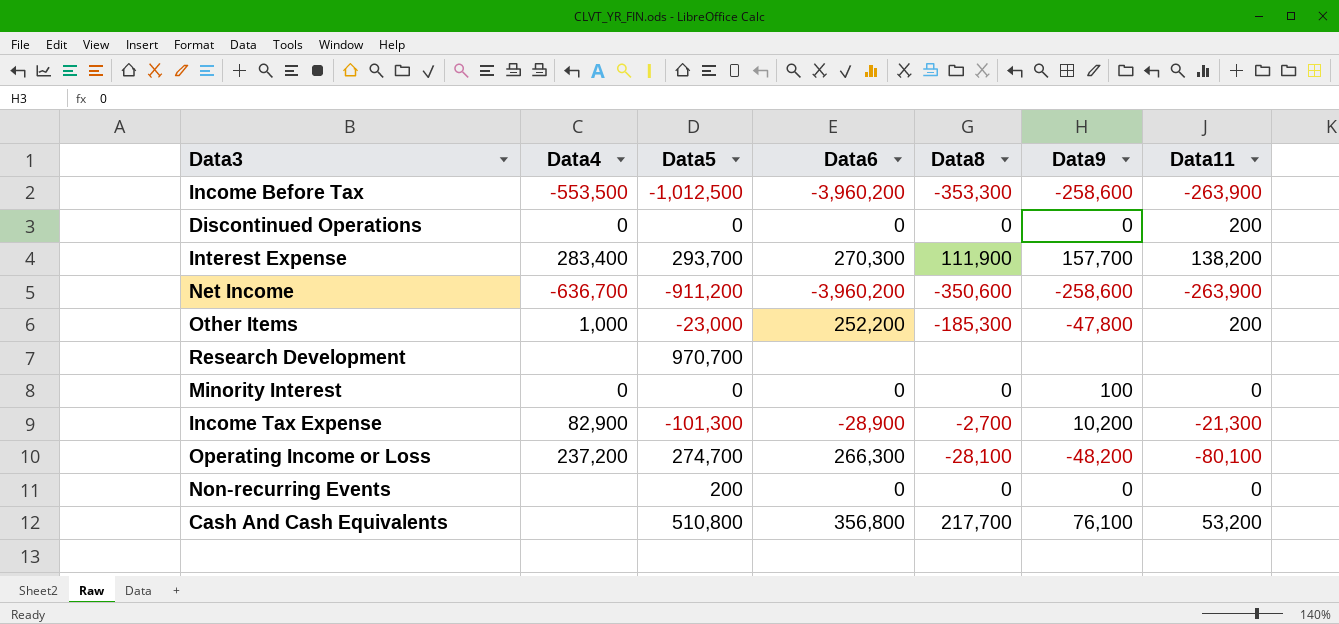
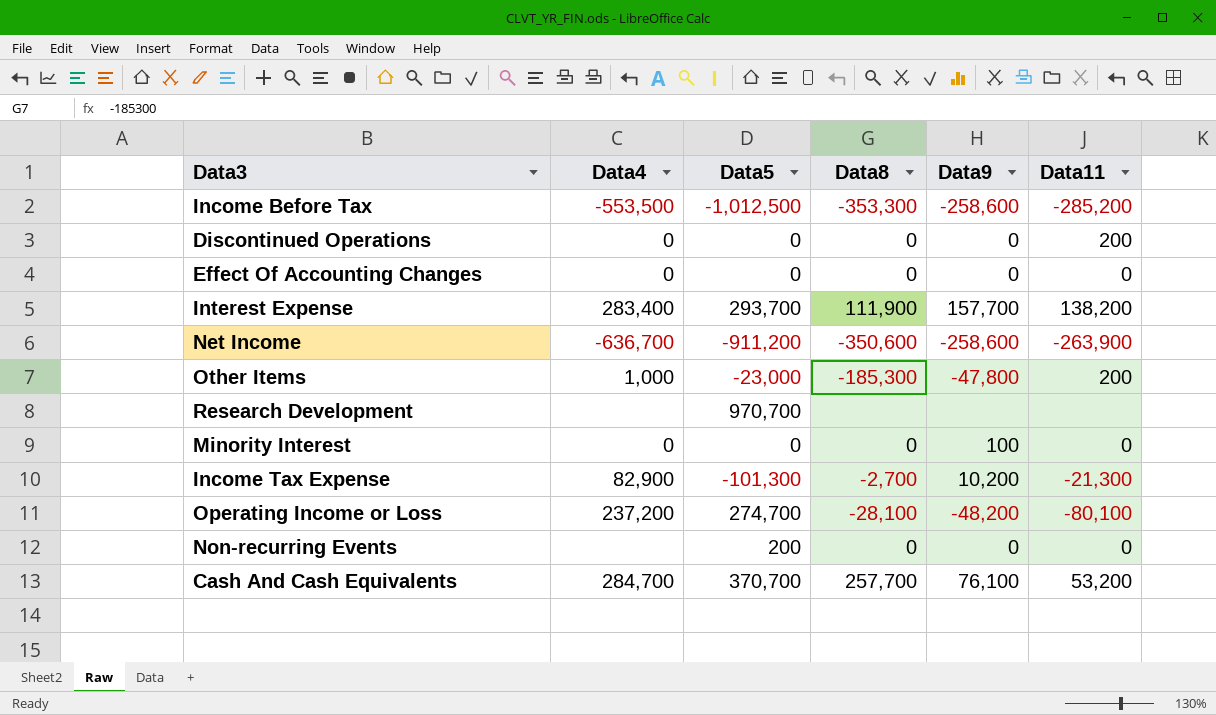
column Data6 | position: 4 -> none
Income Before Tax | Data11: -263,900 -> -285,200
row Effect Of Accounting Changes: none -> 0 | 0 | 0 | 0 | 0
Cash And Cash Equivalents | Data4: none -> 284,700
Cash And Cash Equivalents | Data5: 510,800 -> 370,700
Cash And Cash Equivalents | Data8: 217,700 -> 257,700

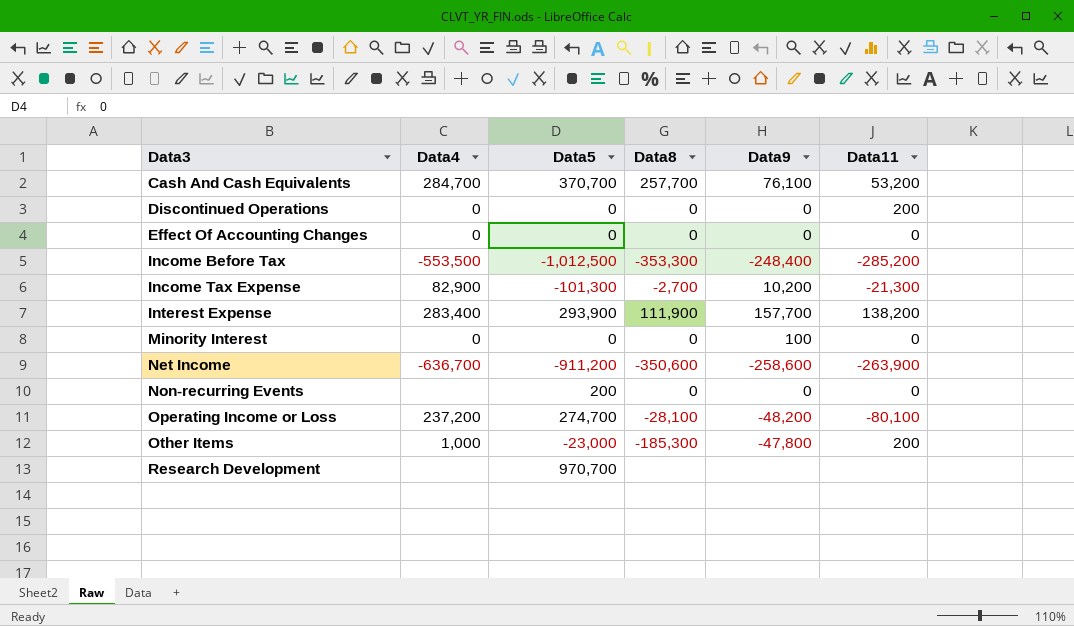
row order: none -> Data3 ascending
Income Before Tax | Data9: -258,600 -> -248,400
Interest Expense | Data5: 293,700 -> 293,900

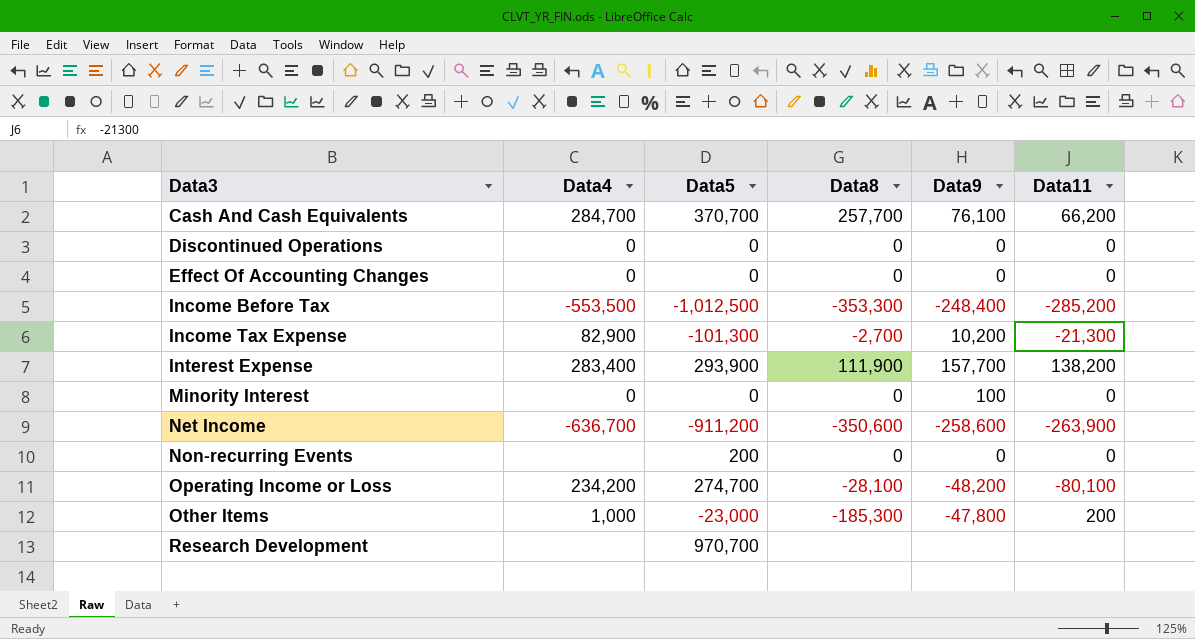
Cash And Cash Equivalents | Data11: 53,200 -> 66,200
Discontinued Operations | Data11: 200 -> 0
Operating Income or Loss | Data4: 237,200 -> 234,200

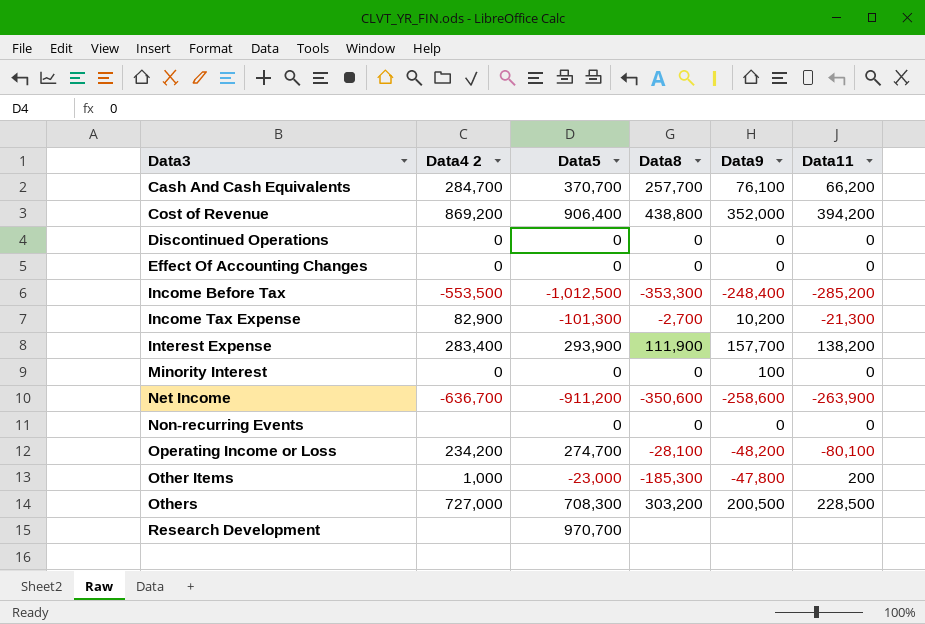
column name: Data4 -> Data4 2
row Cost of Revenue: none -> 869,200 | 906,400 | 438,800 | 352,000 | 394,200
Non-recurring Events | Data5: 200 -> 0
row Others: none -> 727,000 | 708,300 | 303,200 | 200,500 | 228,500

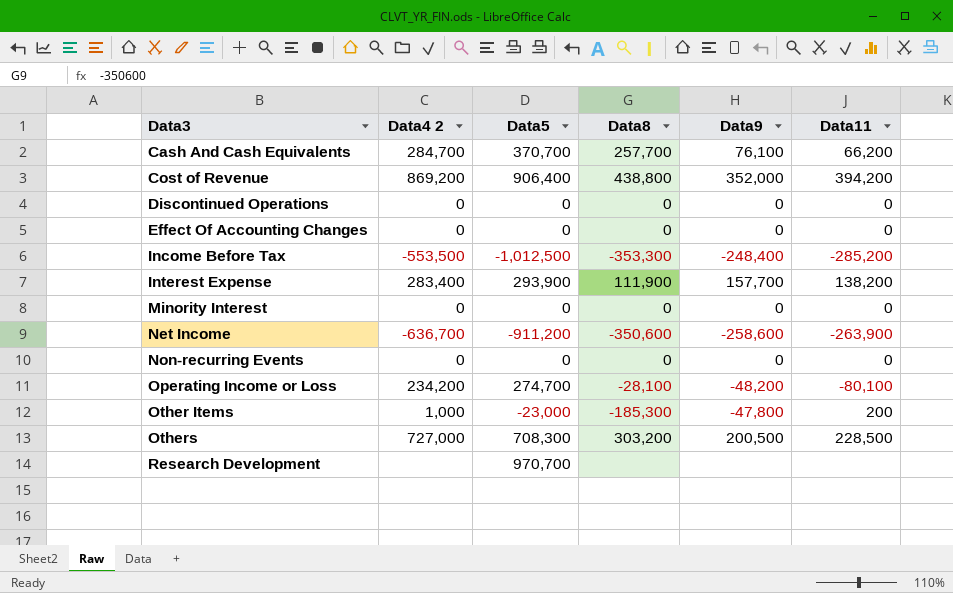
row Income Tax Expense: 82,900 | -101,300 | -2,700 | 10,200 | -21,300 -> none
Minority Interest | Data9: 100 -> 0
Non-recurring Events | Data4 2: none -> 0

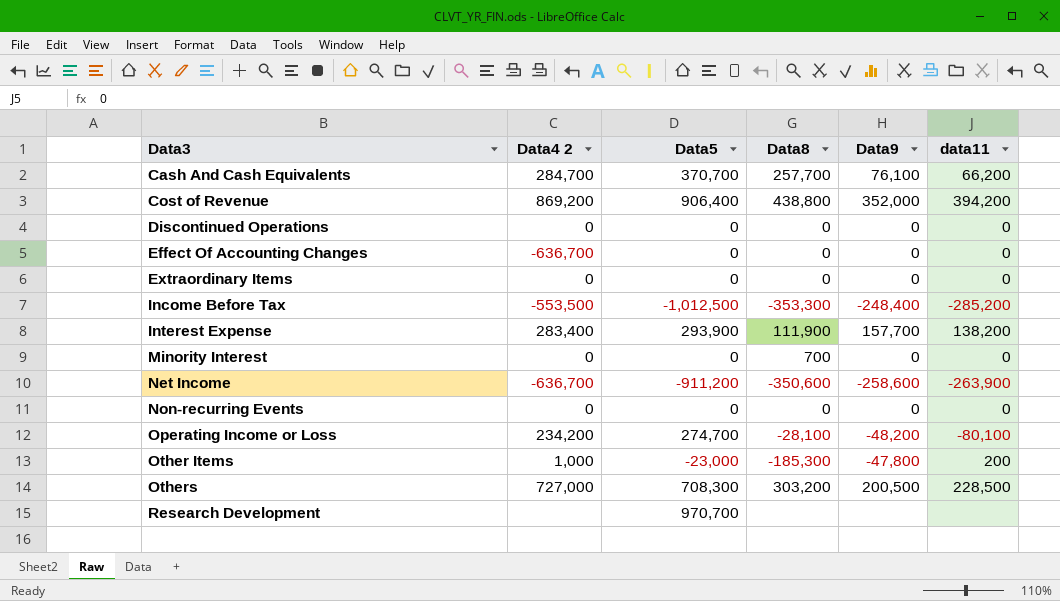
column name: Data11 -> data11
Effect Of Accounting Changes | Data4 2: 0 -> -636,700
row Extraordinary Items: none -> 0 | 0 | 0 | 0 | 0
Minority Interest | Data8: 0 -> 700

